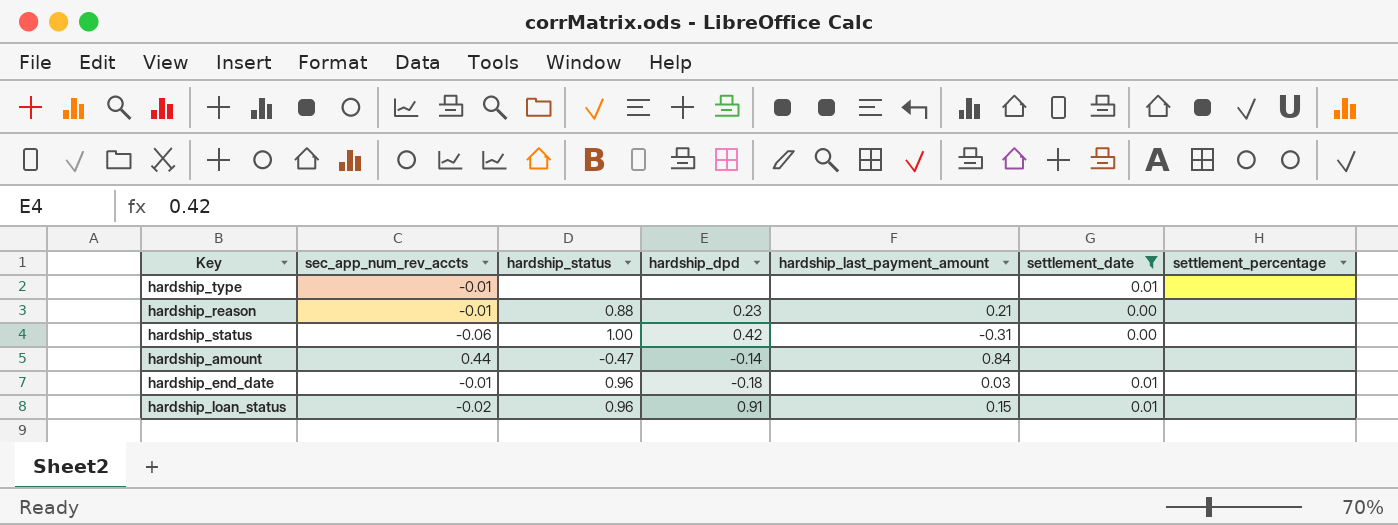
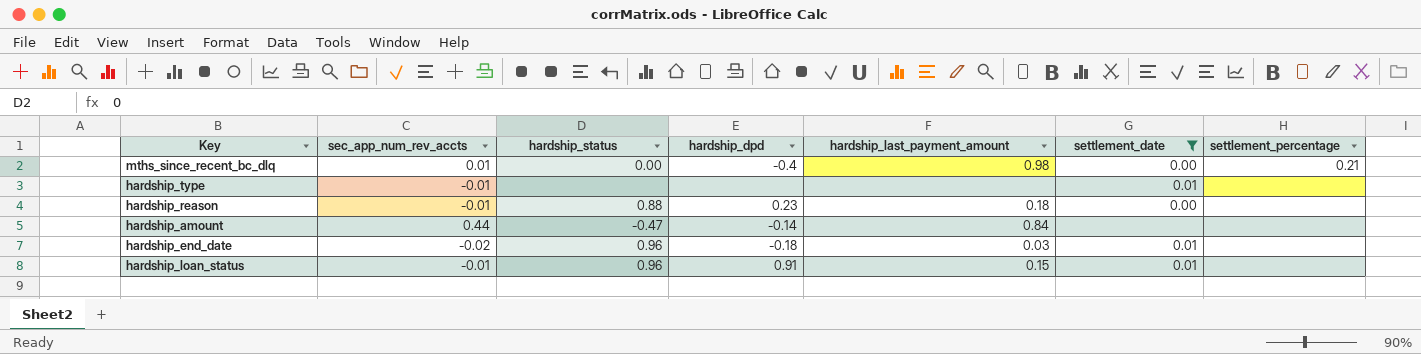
row hardship_status: -0.06 | 1.00 | 0.42 | -0.31 | 0.00 | none -> none
row mths_since_recent_bc_dlq: none -> 0.01 | 0.00 | -0.4 | 0.98 | 0.00 | 0.21
hardship_reason | hardship_last_payment_amount: 0.21 -> 0.18
hardship_end_date | sec_app_num_rev_accts: -0.01 -> -0.02
hardship_loan_status | sec_app_num_rev_accts: -0.02 -> -0.01

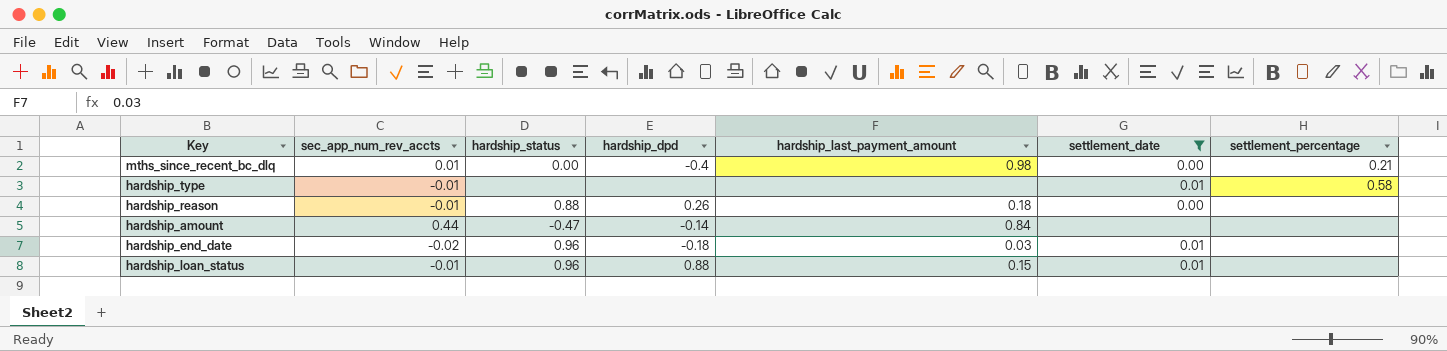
hardship_type | settlement_percentage: none -> 0.58
hardship_reason | hardship_dpd: 0.23 -> 0.26
hardship_loan_status | hardship_dpd: 0.91 -> 0.88

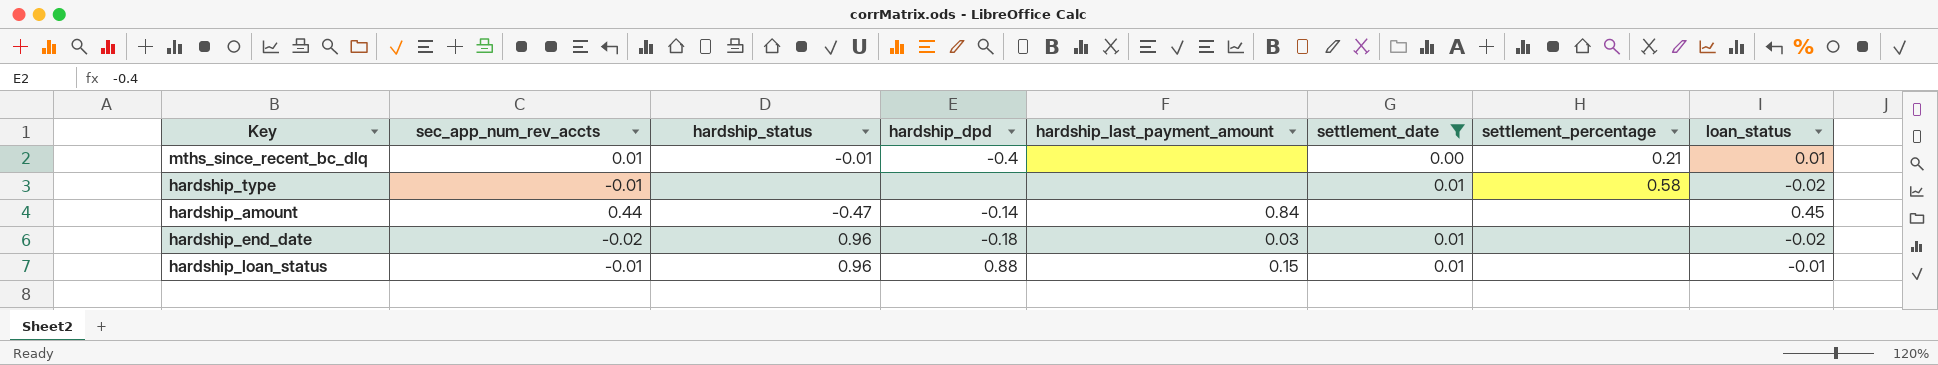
column loan_status | position: none -> 8
row hardship_reason: -0.01 | 0.88 | 0.26 | 0.18 | 0.00 | none -> none
mths_since_recent_bc_dlq | hardship_status: 0.00 -> -0.01
mths_since_recent_bc_dlq | hardship_last_payment_amount: 0.98 -> none

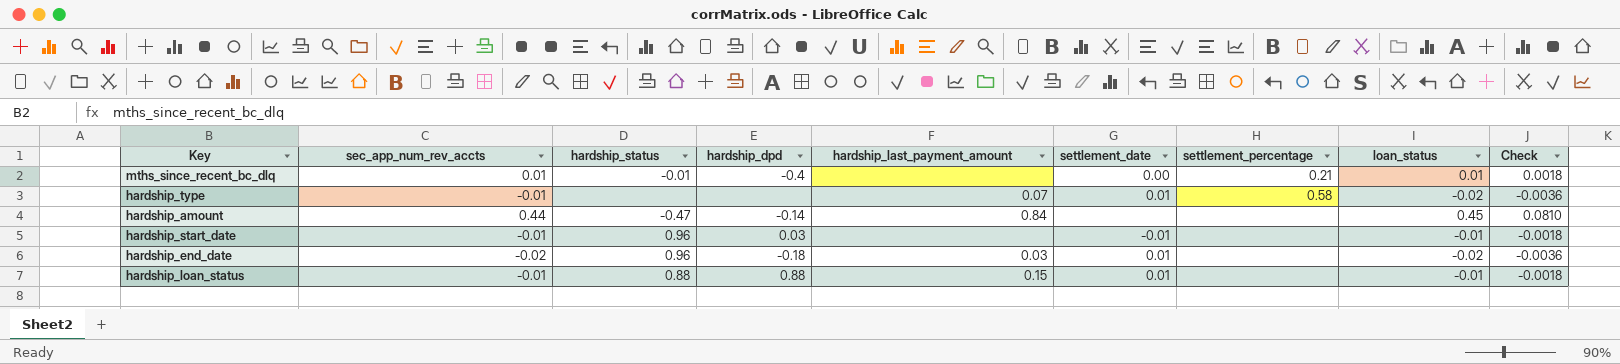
filter: settlement_date != -0.01 -> none
column Check | formula: none -> [loan_status] * 0.18
hardship_type | hardship_last_payment_amount: none -> 0.07
hardship_loan_status | hardship_status: 0.96 -> 0.88

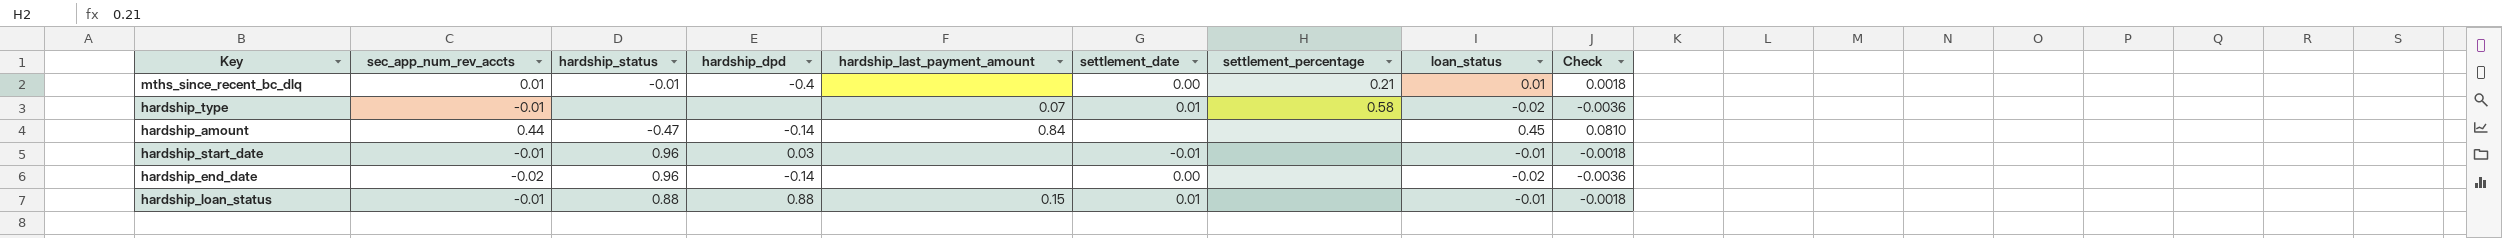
hardship_end_date | hardship_dpd: -0.18 -> -0.14
hardship_end_date | hardship_last_payment_amount: 0.03 -> none
hardship_end_date | settlement_date: 0.01 -> 0.00

